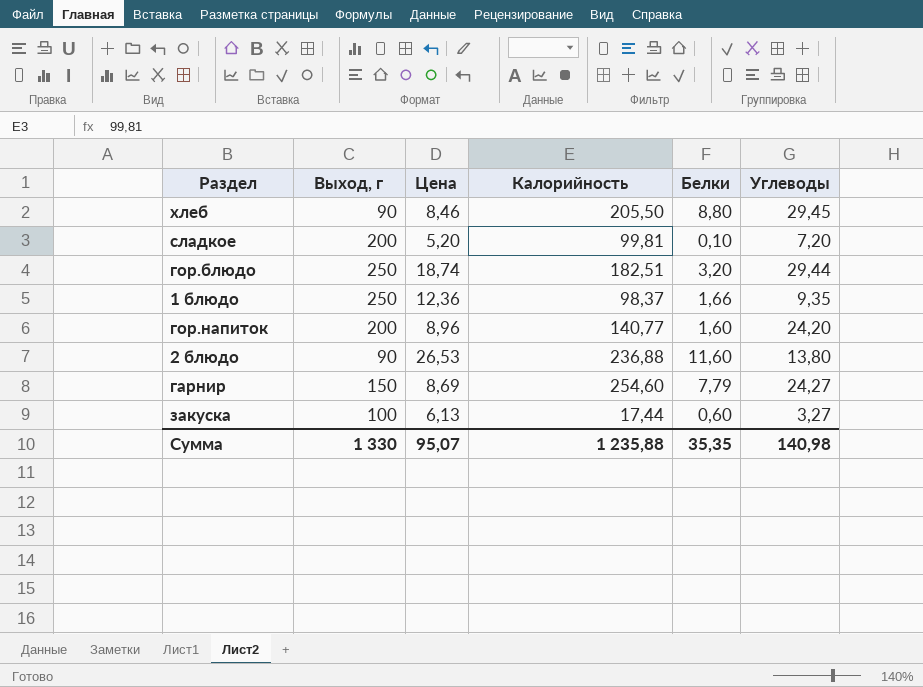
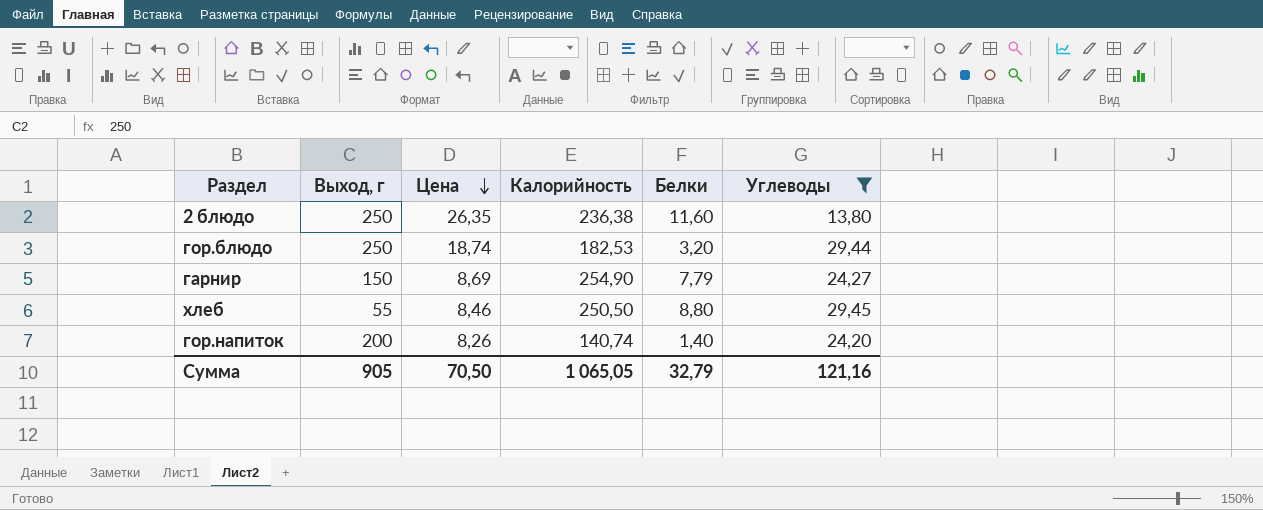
filter: none -> Углеводы >= 13,80
row order: none -> Цена descending
2 блюдо | Выход, г: 90 -> 250
2 блюдо | Цена: 26,53 -> 26,35
2 блюдо | Калорийность: 236,88 -> 236,38
гор.блюдо | Калорийность: 182,51 -> 182,53
гарнир | Калорийность: 254,60 -> 254,90
хлеб | Выход, г: 90 -> 55
хлеб | Калорийность: 205,50 -> 250,50
гор.напиток | Цена: 8,96 -> 8,26
гор.напиток | Калорийность: 140,77 -> 140,74
гор.напиток | Белки: 1,60 -> 1,40
Сумма | Выход, г: 1 330 -> 905
Сумма | Цена: 95,07 -> 70,50
Сумма | Калорийность: 1 235,88 -> 1 065,05
Сумма | Белки: 35,35 -> 32,79
Сумма | Углеводы: 140,98 -> 121,16

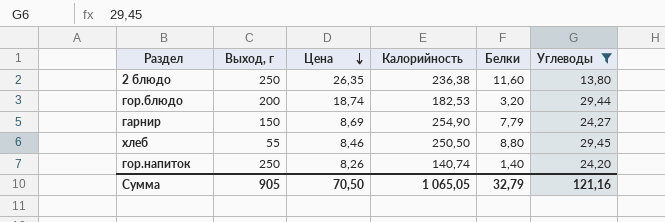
гор.блюдо | Выход, г: 250 -> 200
гор.напиток | Выход, г: 200 -> 250

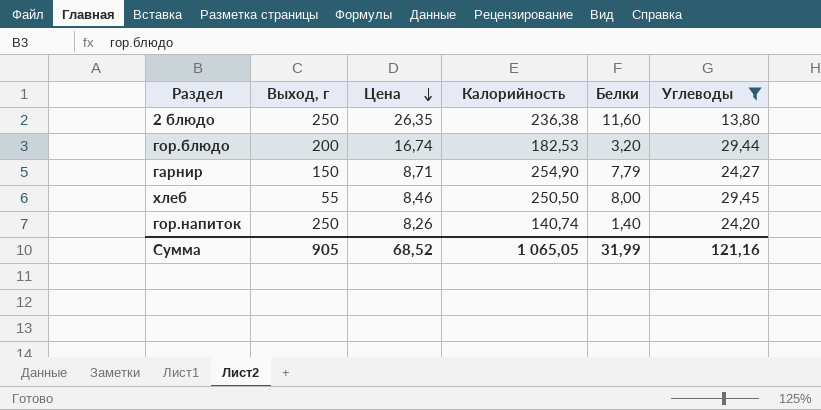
гор.блюдо | Цена: 18,74 -> 16,74
гарнир | Цена: 8,69 -> 8,71
хлеб | Белки: 8,80 -> 8,00
Сумма | Цена: 70,50 -> 68,52
Сумма | Белки: 32,79 -> 31,99

